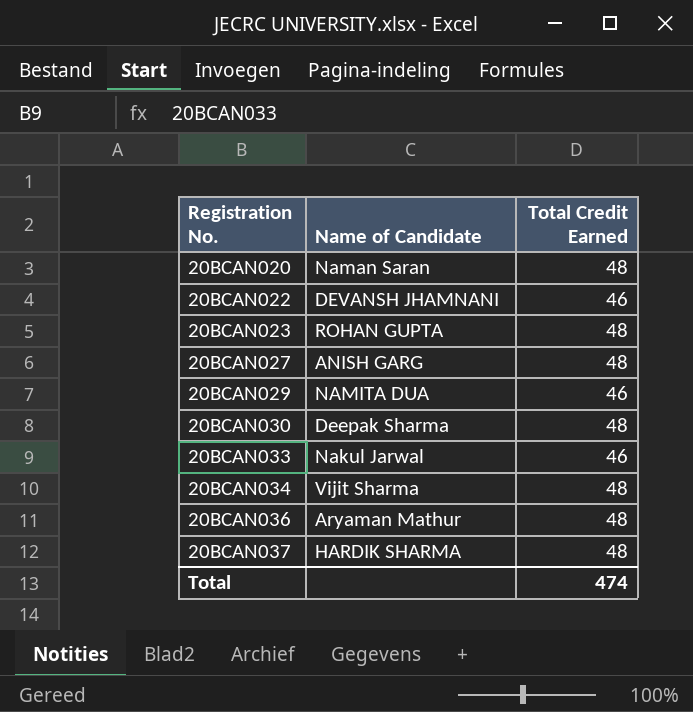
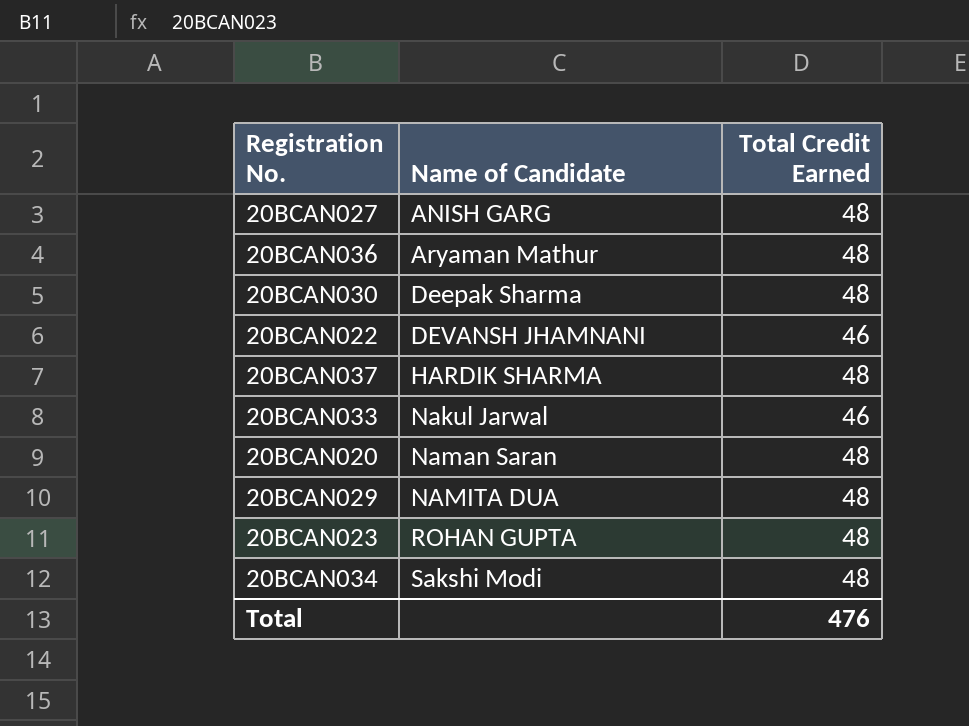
row order: Registration No. ascending -> Name of Candidate ascending
20BCAN029 | Total Credit Earned: 46 -> 48
20BCAN034 | Name of Candidate: Vijit Sharma -> Sakshi Modi
Total | Total Credit Earned: 474 -> 476

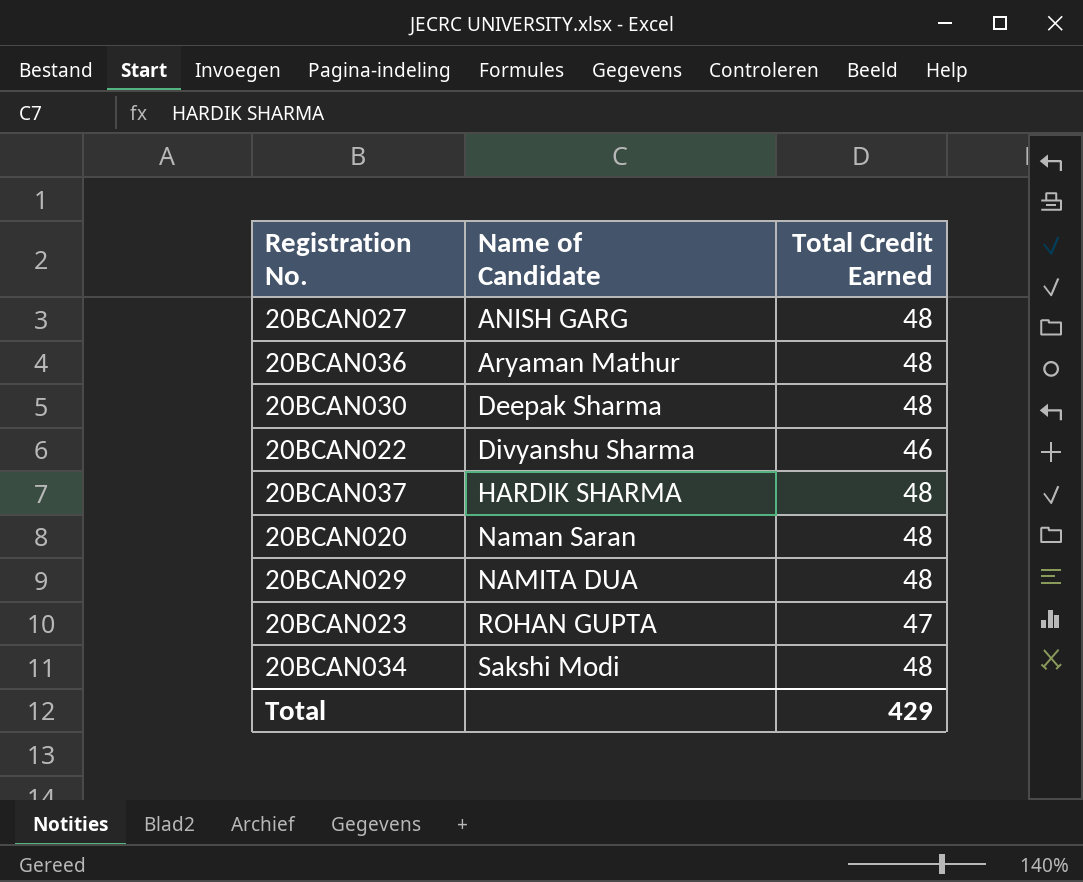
row 20BCAN033: Nakul Jarwal | 46 -> none
20BCAN022 | Name of Candidate: DEVANSH JHAMNANI -> Divyanshu Sharma
20BCAN023 | Total Credit Earned: 48 -> 47
Total | Total Credit Earned: 476 -> 429

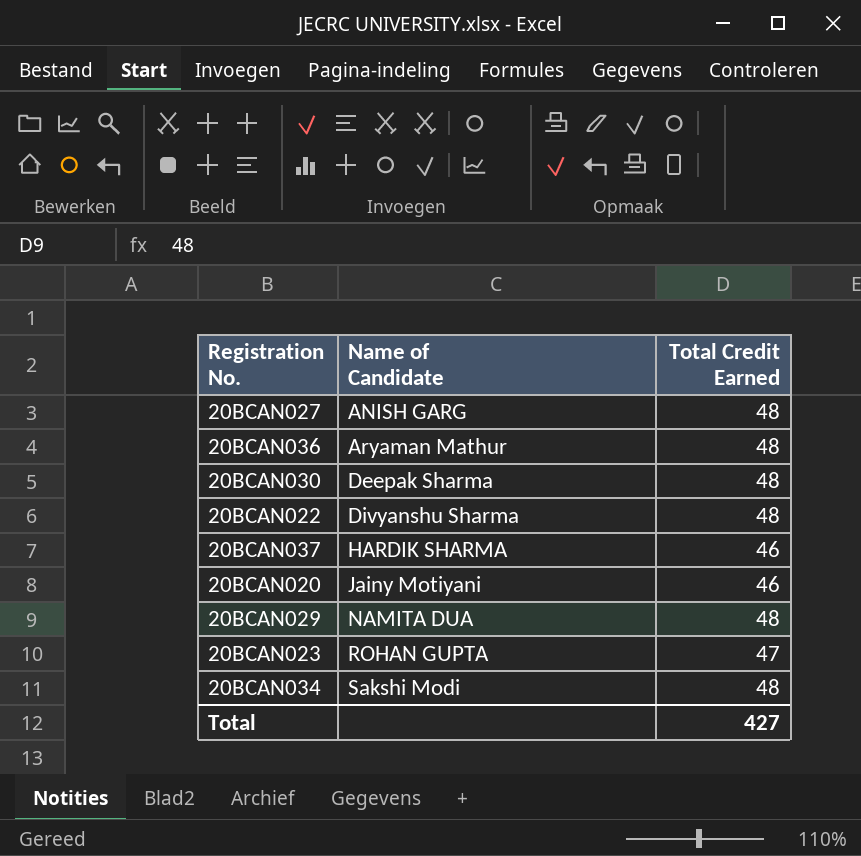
20BCAN022 | Total Credit Earned: 46 -> 48
20BCAN037 | Total Credit Earned: 48 -> 46
20BCAN020 | Name of Candidate: Naman Saran -> Jainy Motiyani
20BCAN020 | Total Credit Earned: 48 -> 46
Total | Total Credit Earned: 429 -> 427

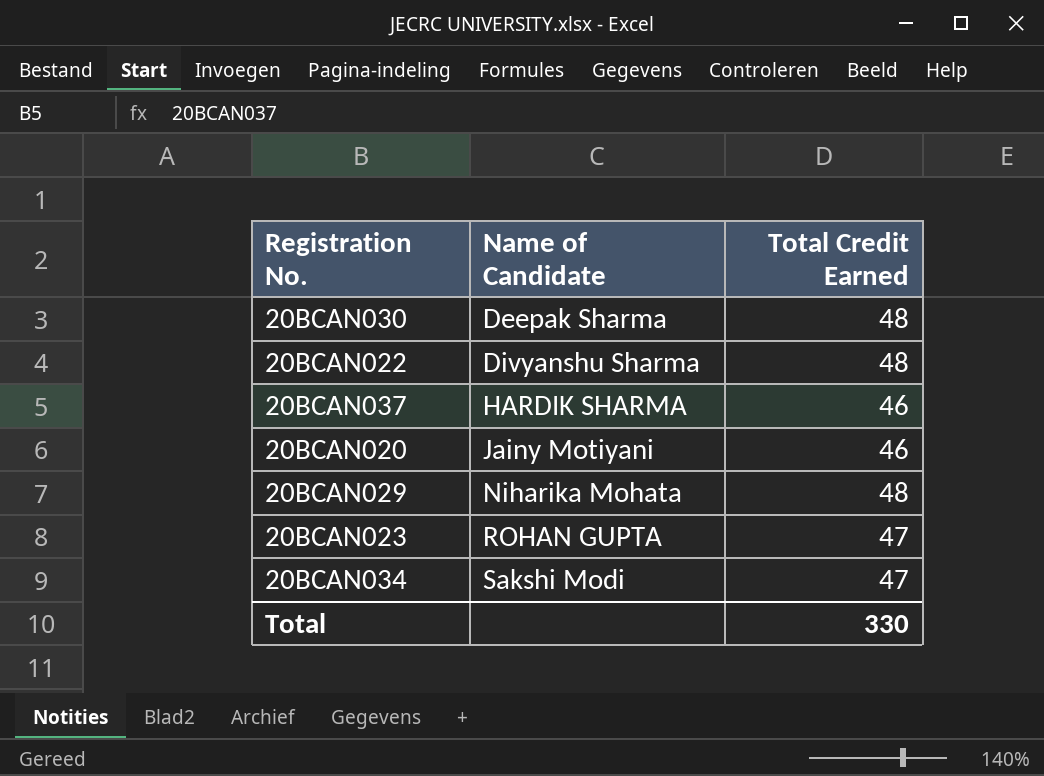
row 20BCAN027: ANISH GARG | 48 -> none
row 20BCAN036: Aryaman Mathur | 48 -> none
20BCAN029 | Name of Candidate: NAMITA DUA -> Niharika Mohata
20BCAN034 | Total Credit Earned: 48 -> 47
Total | Total Credit Earned: 427 -> 330

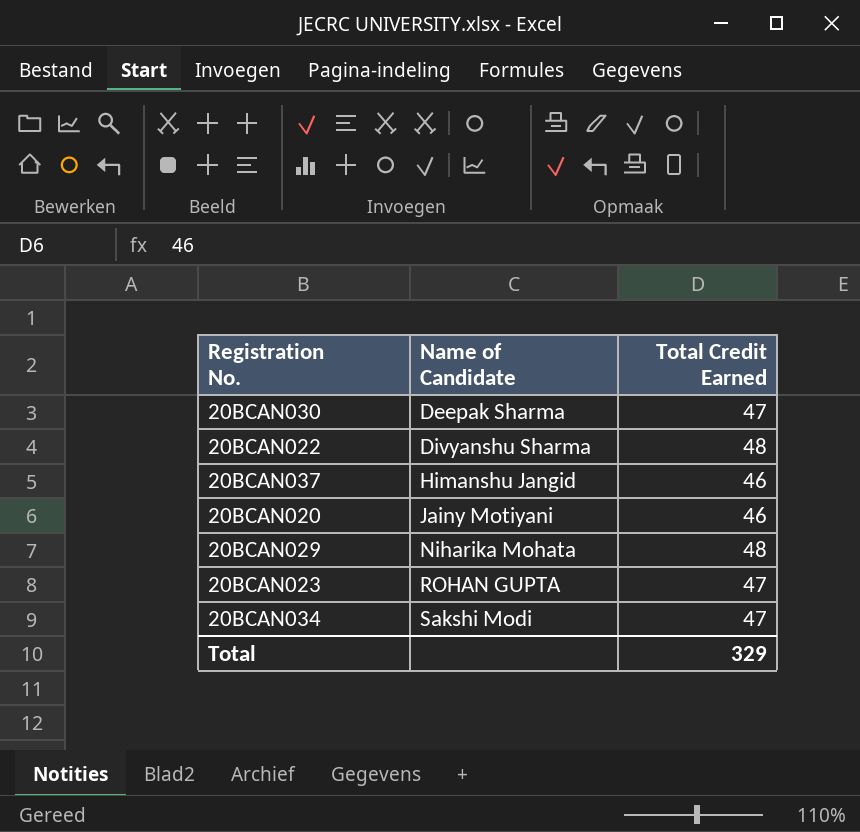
20BCAN030 | Total Credit Earned: 48 -> 47
20BCAN037 | Name of Candidate: HARDIK SHARMA -> Himanshu Jangid
Total | Total Credit Earned: 330 -> 329

